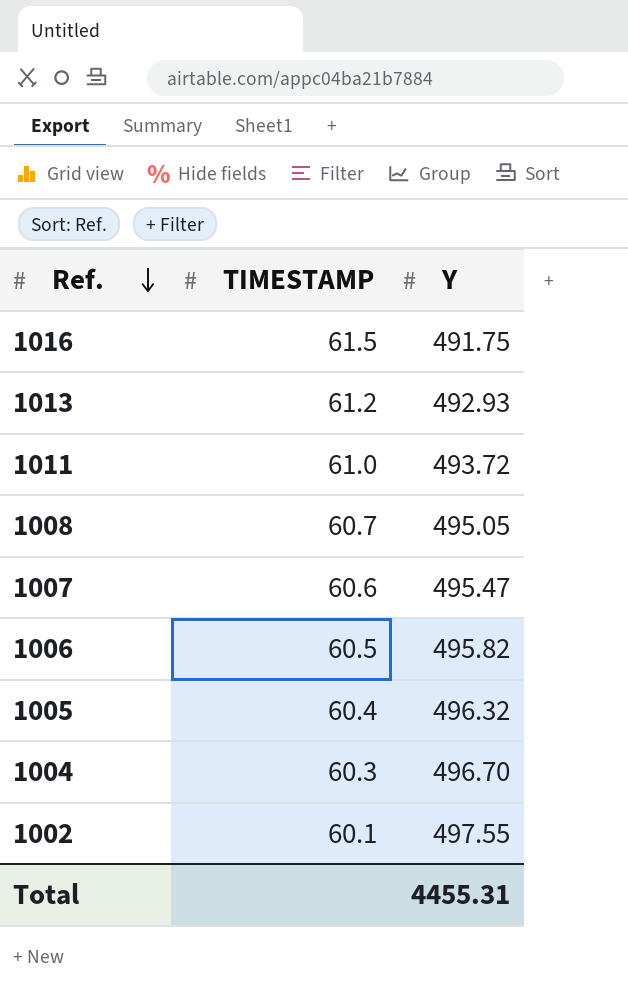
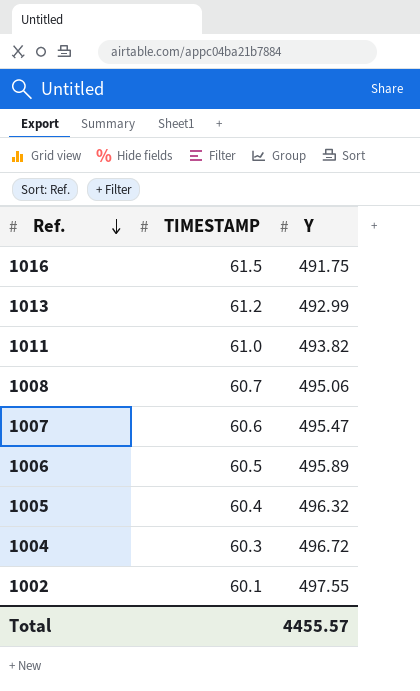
1013 | Y: 492.93 -> 492.99
1011 | Y: 493.72 -> 493.82
1008 | Y: 495.05 -> 495.06
1006 | Y: 495.82 -> 495.89
1004 | Y: 496.70 -> 496.72
Total | Y: 4455.31 -> 4455.57

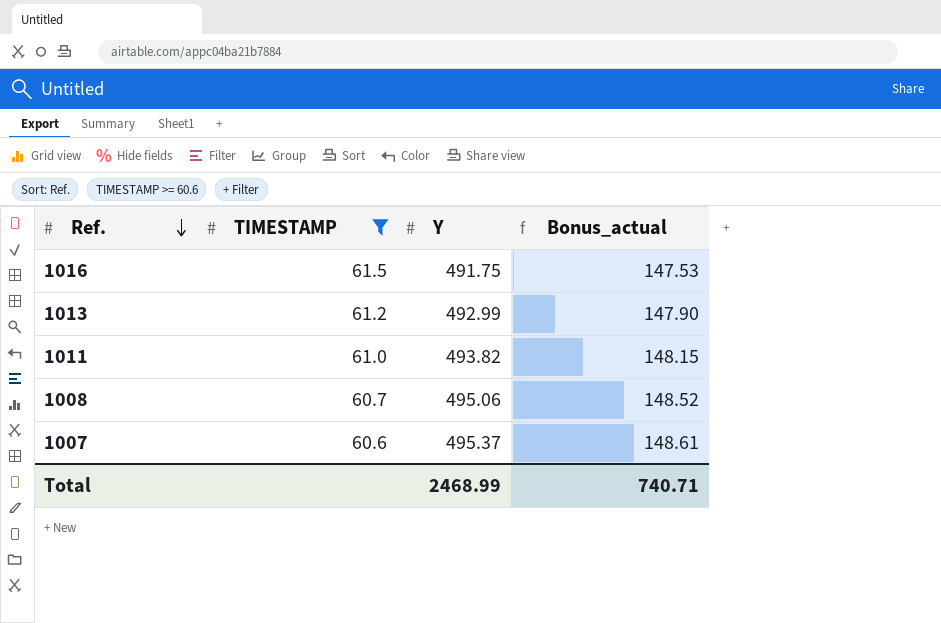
filter: none -> TIMESTAMP >= 60.6
column Bonus_actual | formula: none -> [Y] * 0.3
1007 | Y: 495.47 -> 495.37
Total | Y: 4455.57 -> 2468.99

